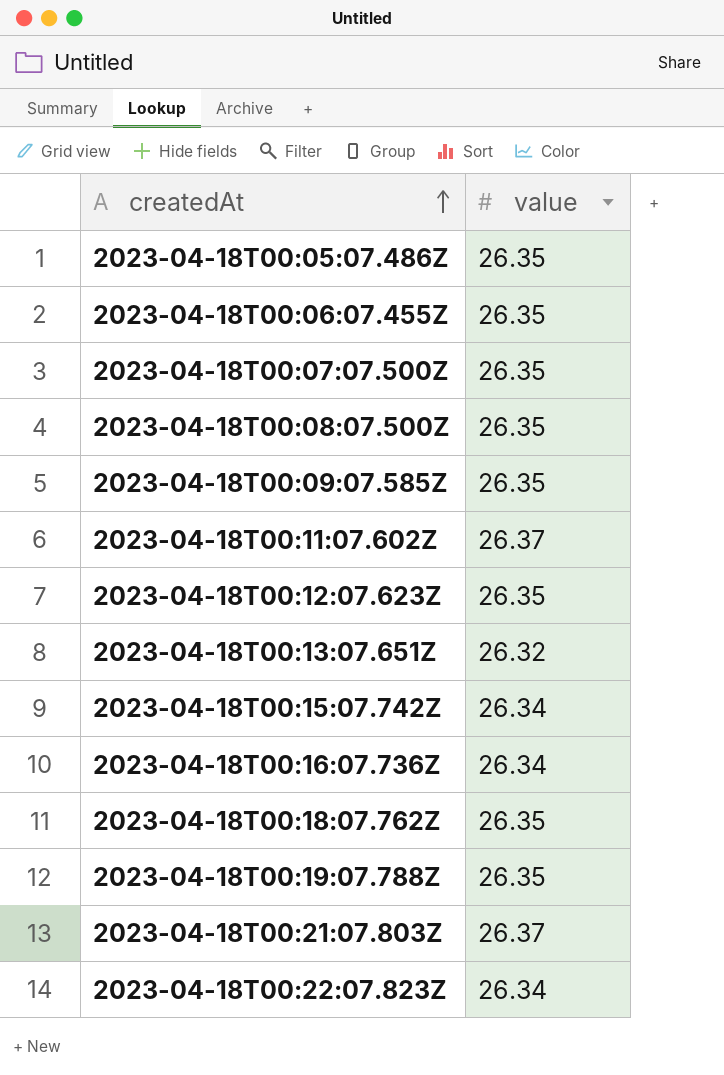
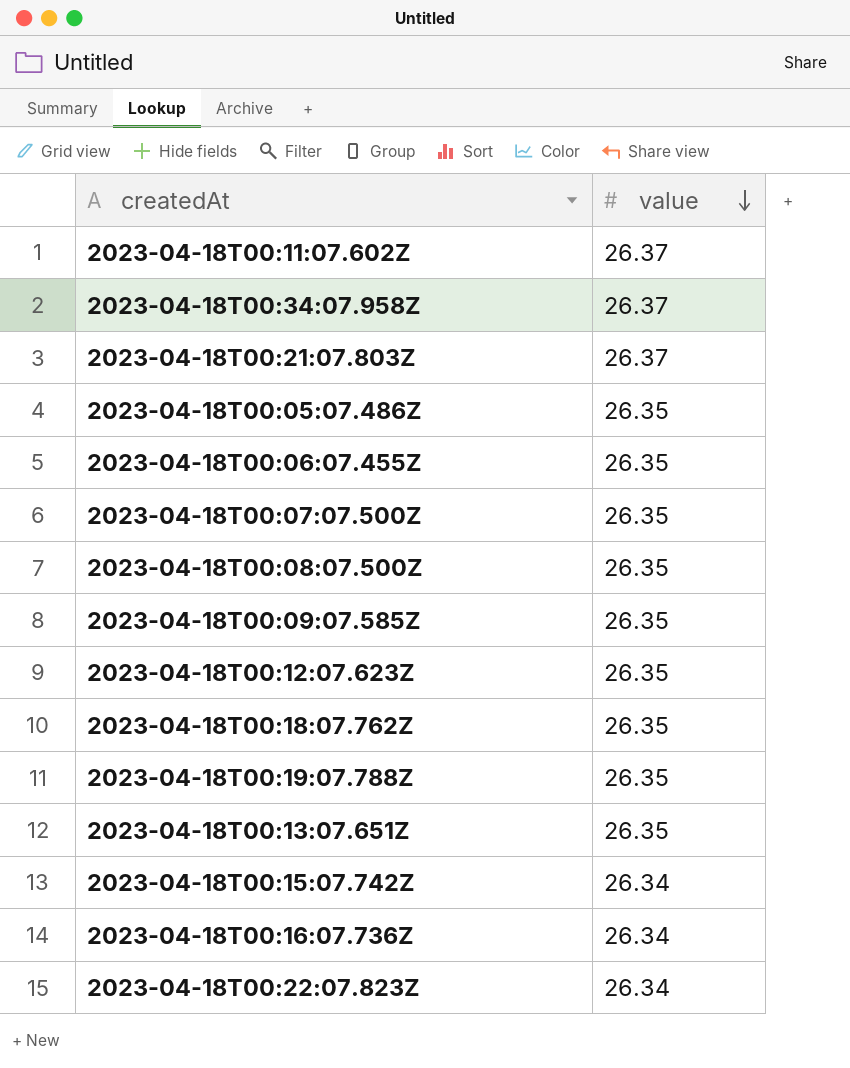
row order: createdAt ascending -> value descending
row 2023-04-18T00:34:07.958Z: none -> 26.37
2023-04-18T00:13:07.651Z | value: 26.32 -> 26.35

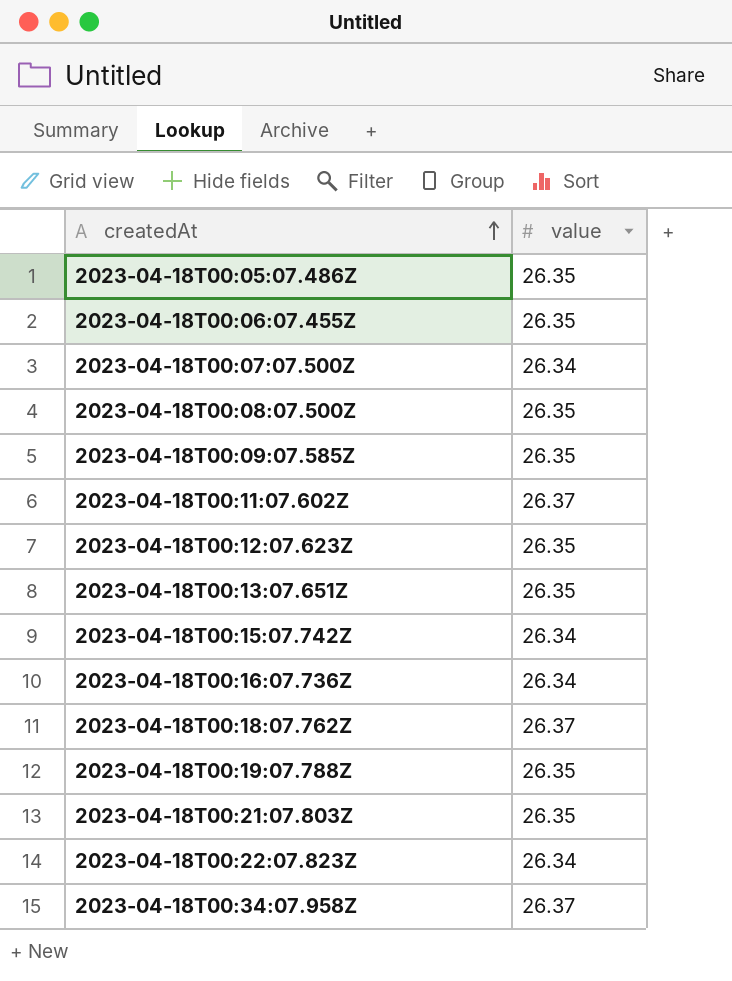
row order: value descending -> createdAt ascending
2023-04-18T00:07:07.500Z | value: 26.35 -> 26.34
2023-04-18T00:18:07.762Z | value: 26.35 -> 26.37
2023-04-18T00:21:07.803Z | value: 26.37 -> 26.35

